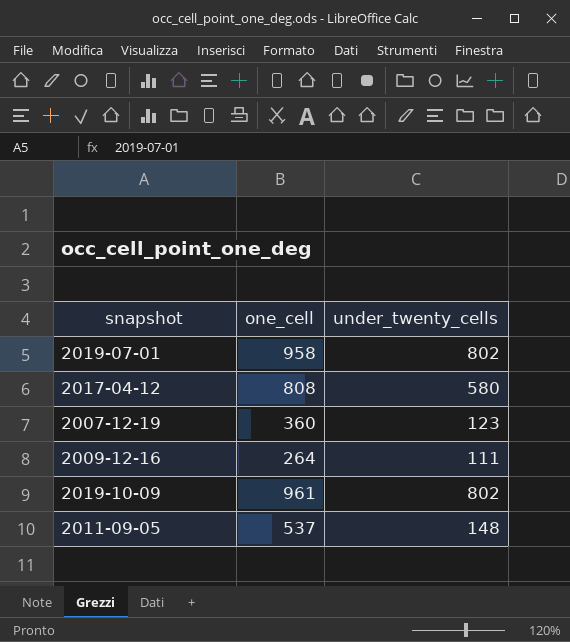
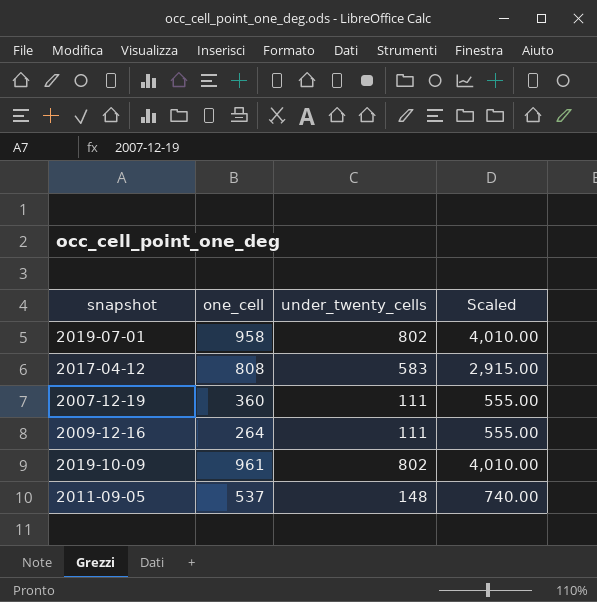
column Scaled | formula: none -> [under_twenty_cells] * 5
2017-04-12 | under_twenty_cells: 580 -> 583
2007-12-19 | under_twenty_cells: 123 -> 111

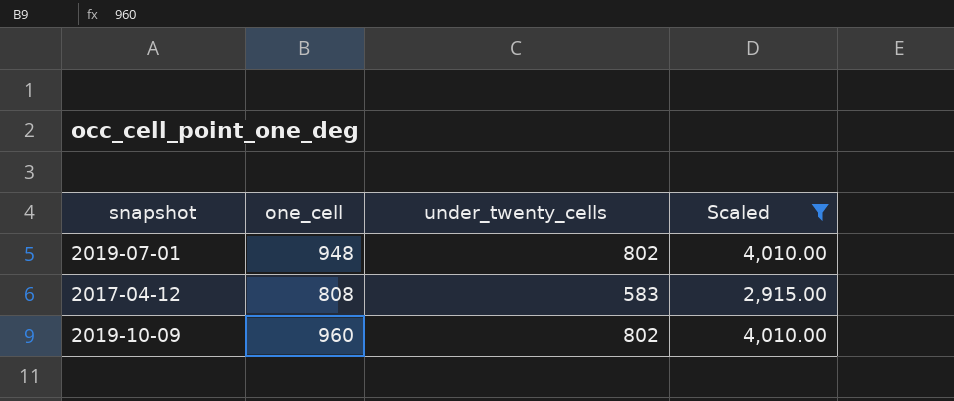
filter: none -> Scaled >= 2,915.00
2019-07-01 | one_cell: 958 -> 948
2019-10-09 | one_cell: 961 -> 960

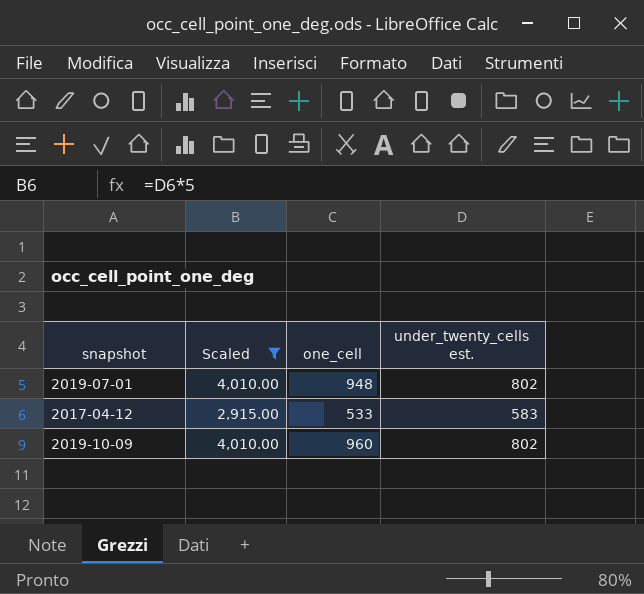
column Scaled | position: 4 -> 2
column name: under_twenty_cells -> under_twenty_cells est.
2017-04-12 | one_cell: 808 -> 533

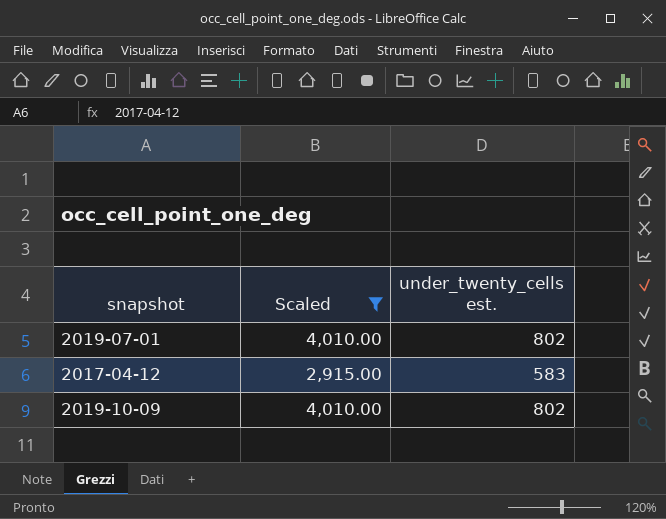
column one_cell | position: 3 -> none

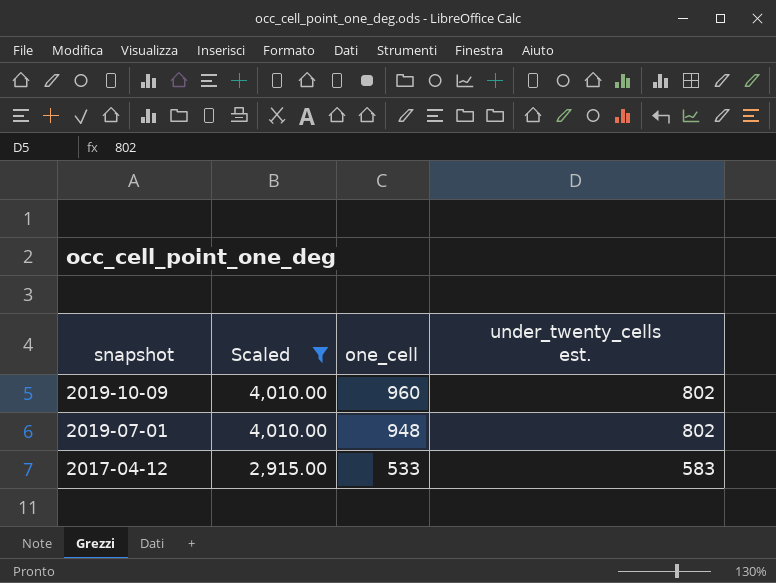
row order: none -> snapshot descending
column one_cell | position: none -> 3

